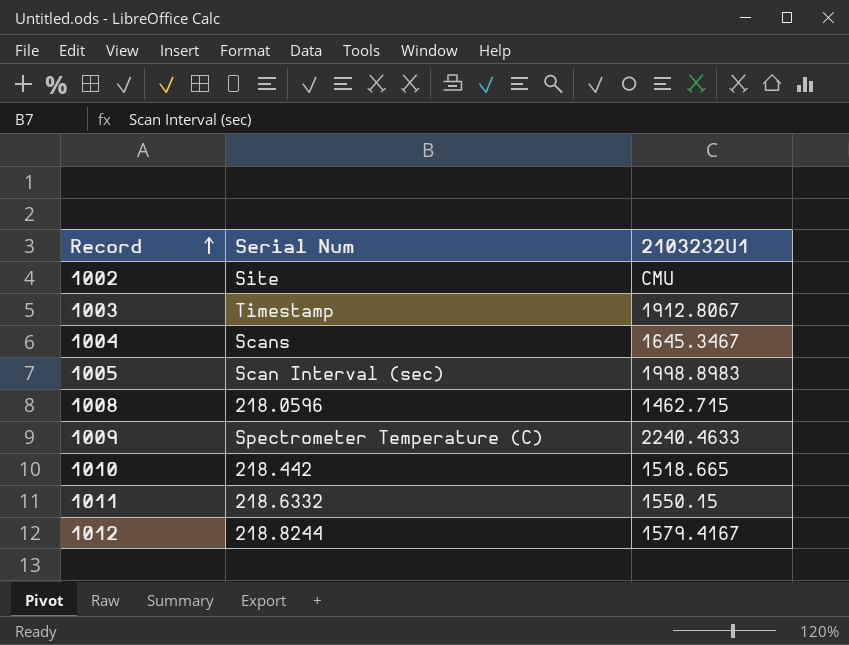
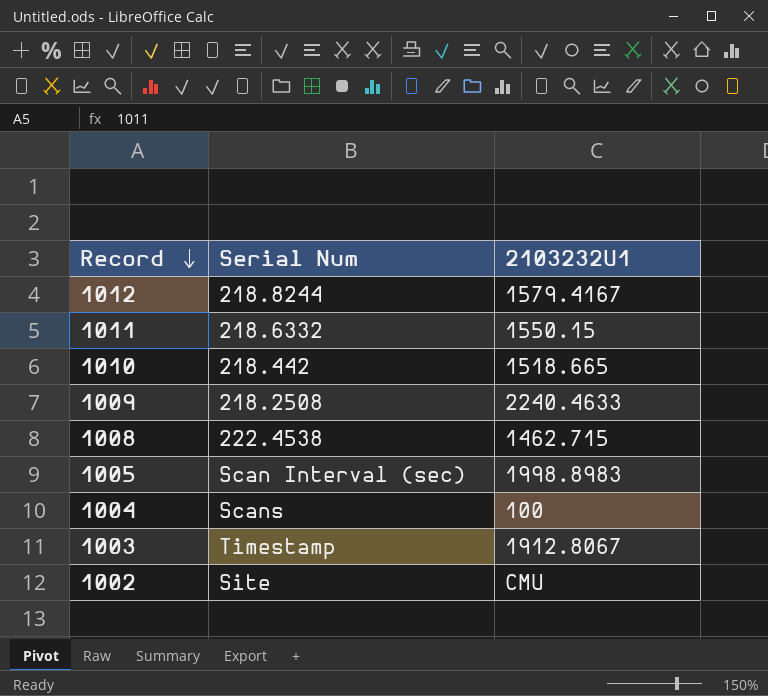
row order: Record ascending -> Record descending
1009 | Serial Num: Spectrometer Temperature (C) -> 218.2508
1008 | Serial Num: 218.0596 -> 222.4538
1004 | 2103232U1: 1645.3467 -> 100

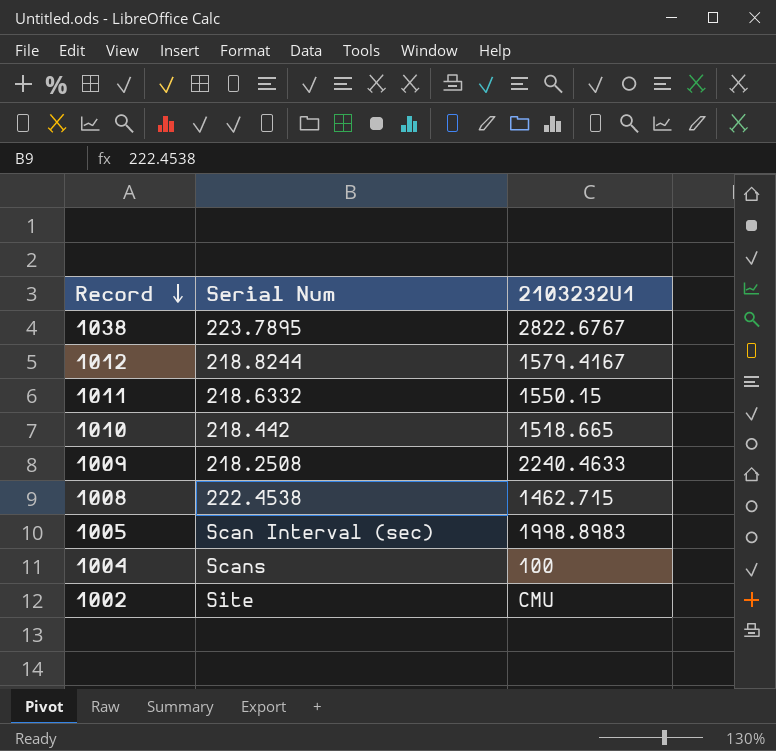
row 1003: Timestamp | 1912.8067 -> none
row 1038: none -> 223.7895 | 2822.6767

